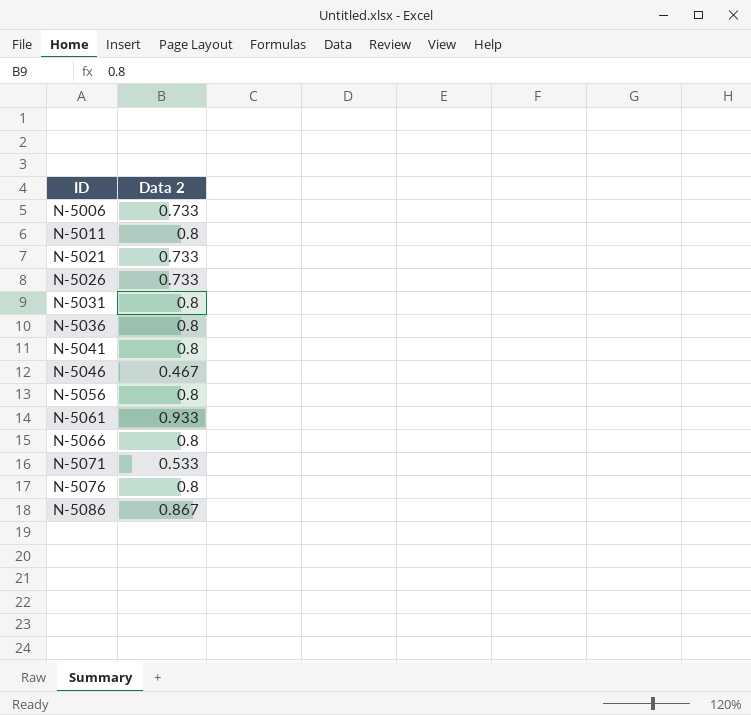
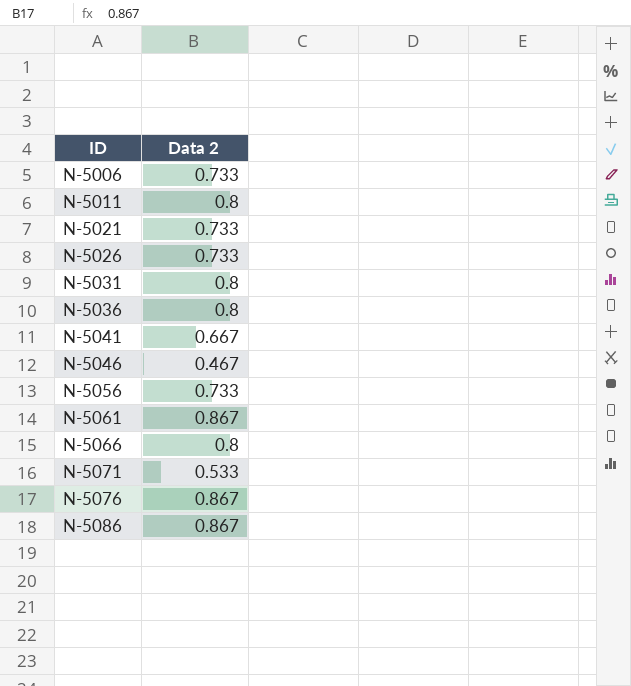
N-5041 | Data 2: 0.8 -> 0.667
N-5056 | Data 2: 0.8 -> 0.733
N-5061 | Data 2: 0.933 -> 0.867
N-5076 | Data 2: 0.8 -> 0.867

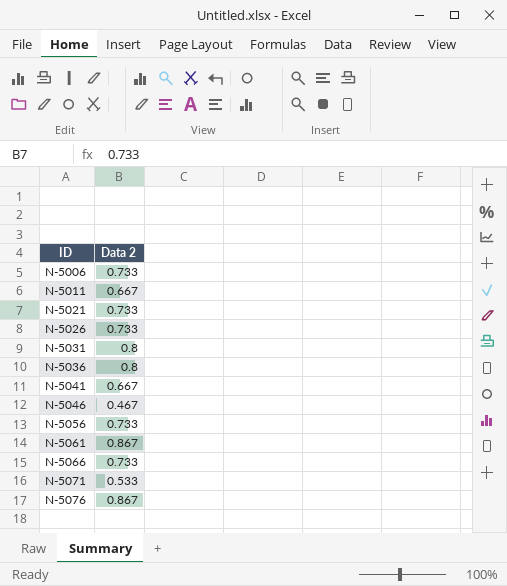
row N-5086: 0.867 -> none
N-5011 | Data 2: 0.8 -> 0.667
N-5066 | Data 2: 0.8 -> 0.733

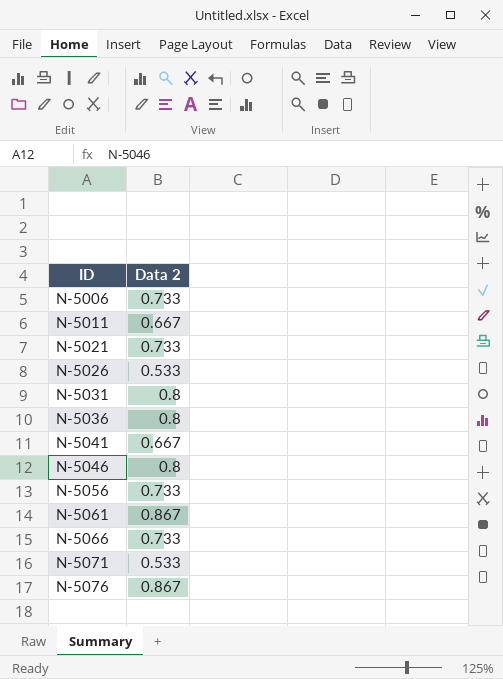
N-5026 | Data 2: 0.733 -> 0.533
N-5046 | Data 2: 0.467 -> 0.8

